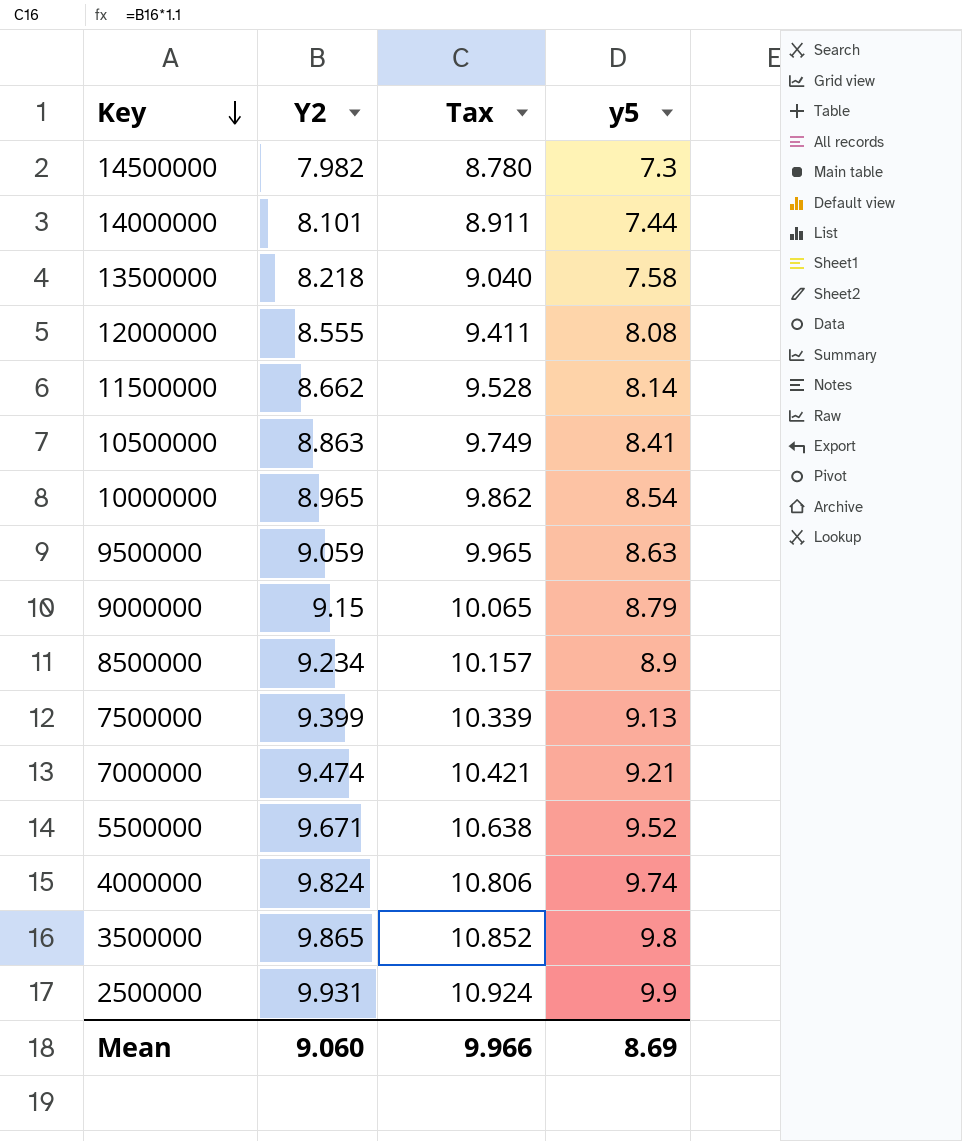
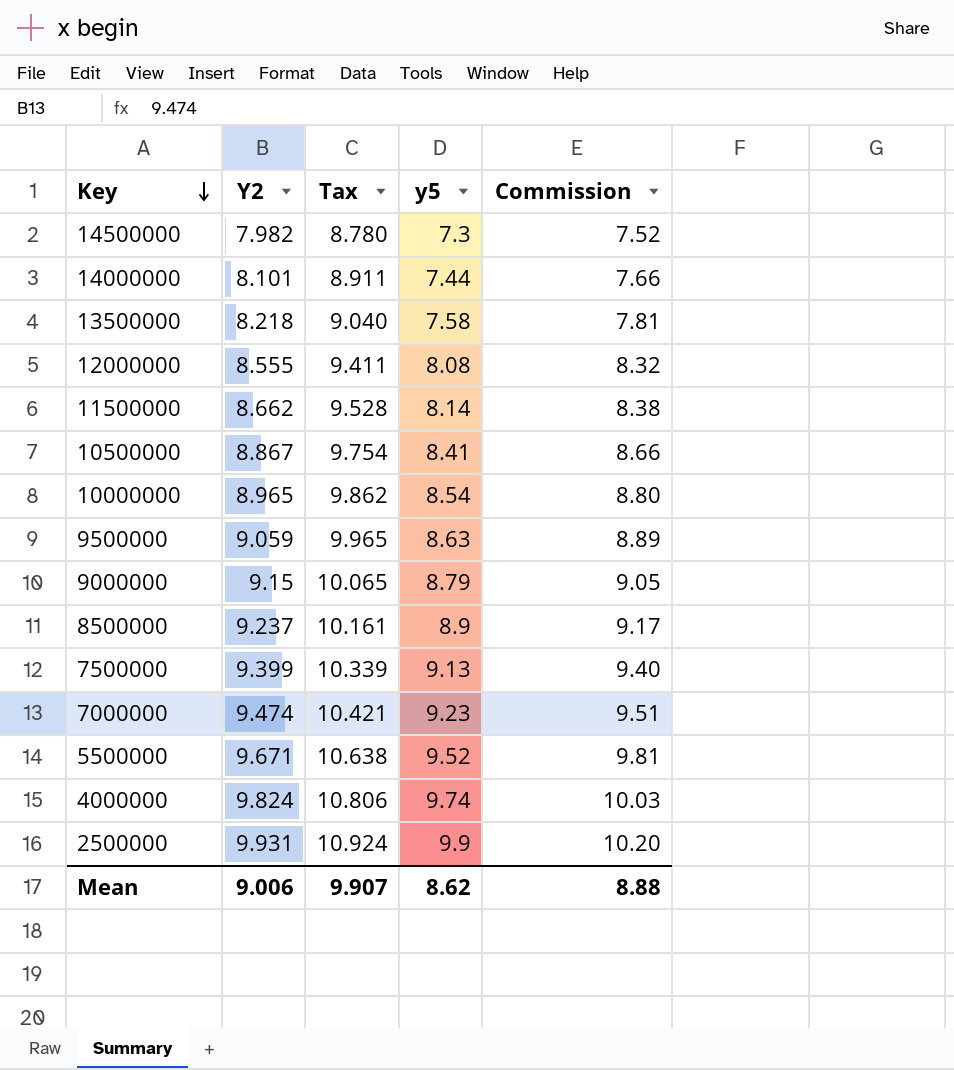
column Commission | formula: none -> [y5] * 1.03
row 3500000: 9.865 | 10.852 | 9.8 -> none
10500000 | Y2: 8.863 -> 8.867
10500000 | Tax: 9.749 -> 9.754
8500000 | Y2: 9.234 -> 9.237
8500000 | Tax: 10.157 -> 10.161
7000000 | y5: 9.21 -> 9.23
Mean | Y2: 9.060 -> 9.006
Mean | Tax: 9.966 -> 9.907
Mean | y5: 8.69 -> 8.62

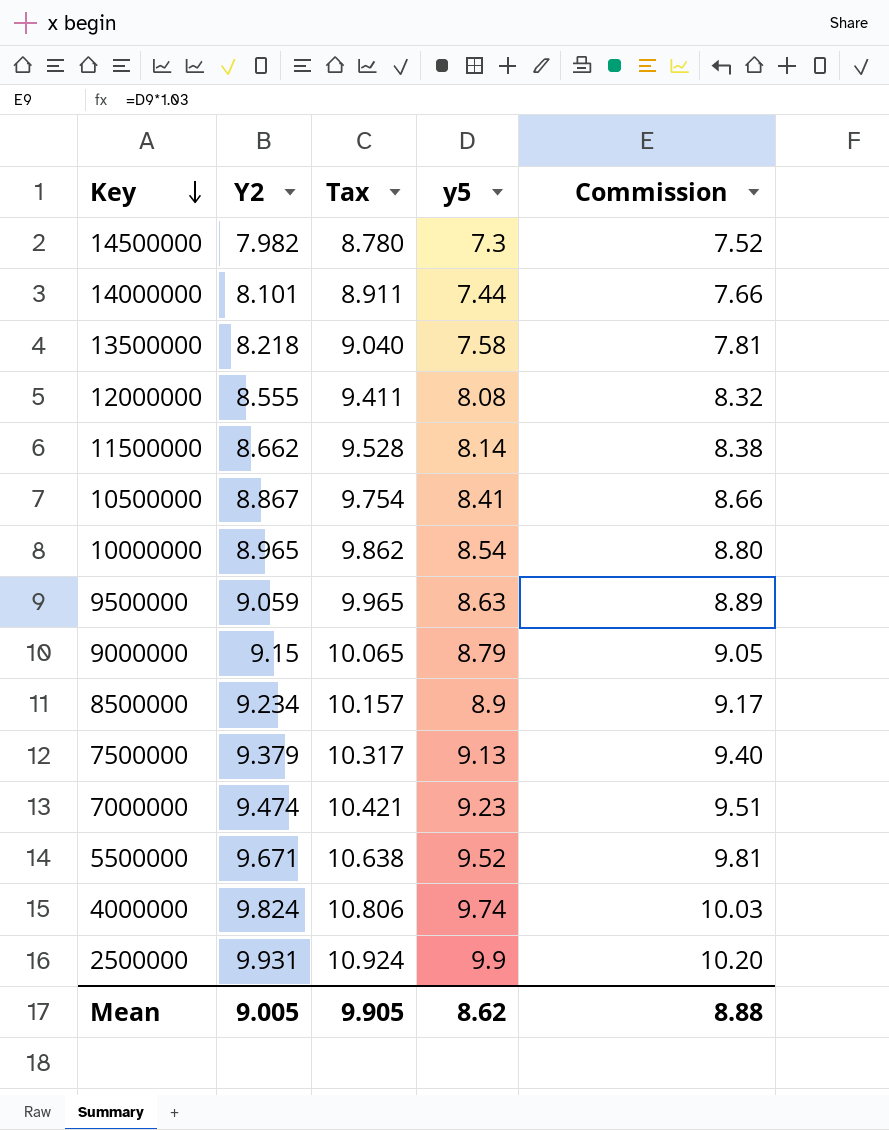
8500000 | Y2: 9.237 -> 9.234
8500000 | Tax: 10.161 -> 10.157
7500000 | Y2: 9.399 -> 9.379
7500000 | Tax: 10.339 -> 10.317
Mean | Y2: 9.006 -> 9.005
Mean | Tax: 9.907 -> 9.905

